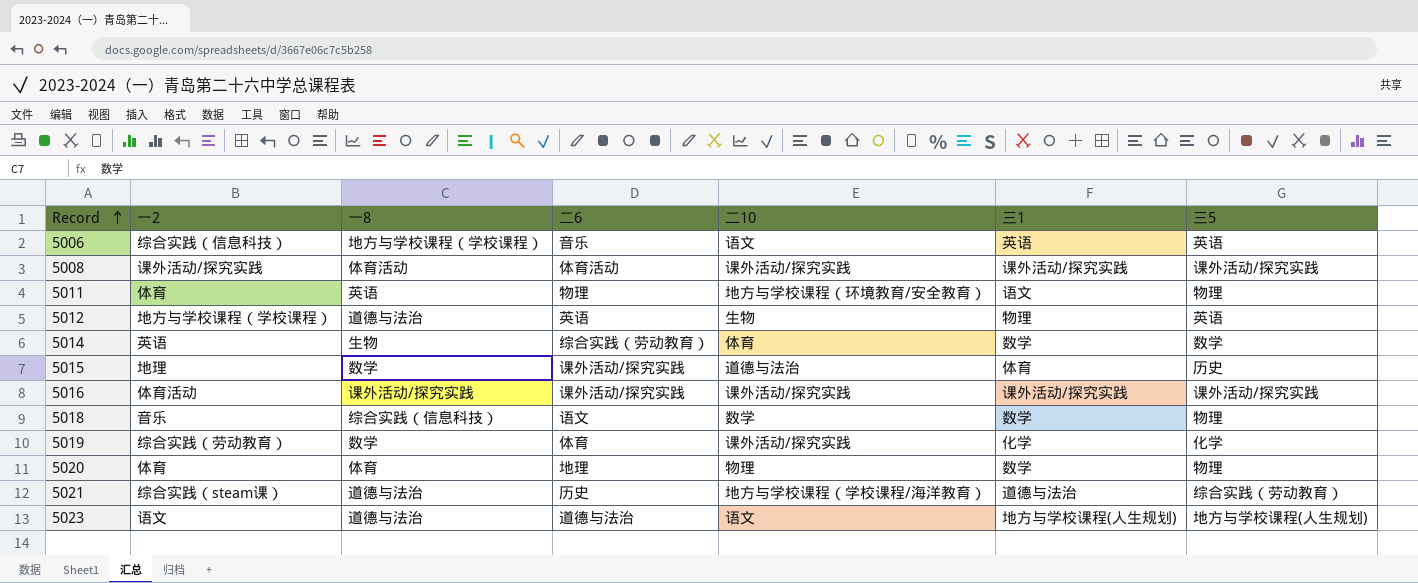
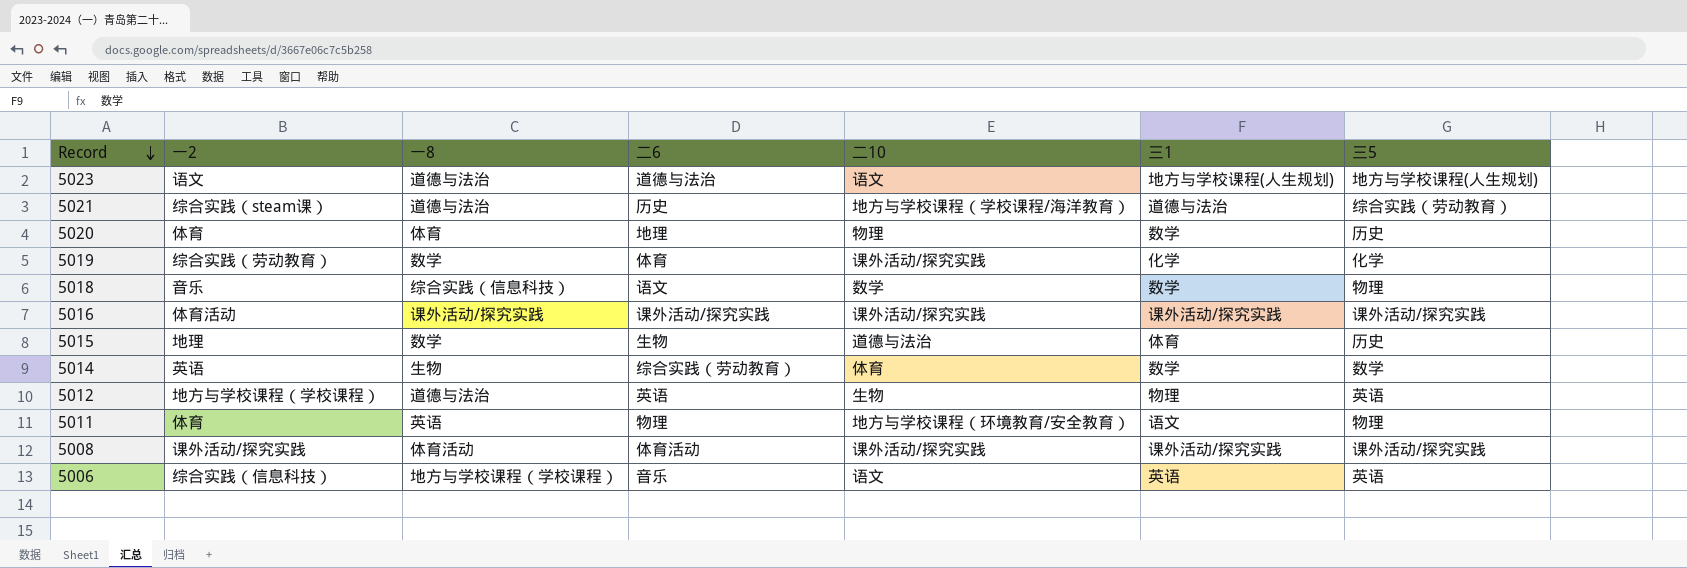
row order: Record ascending -> Record descending
5020 | 三5: 物理 -> 历史
5015 | 二6: 课外活动/探究实践 -> 生物

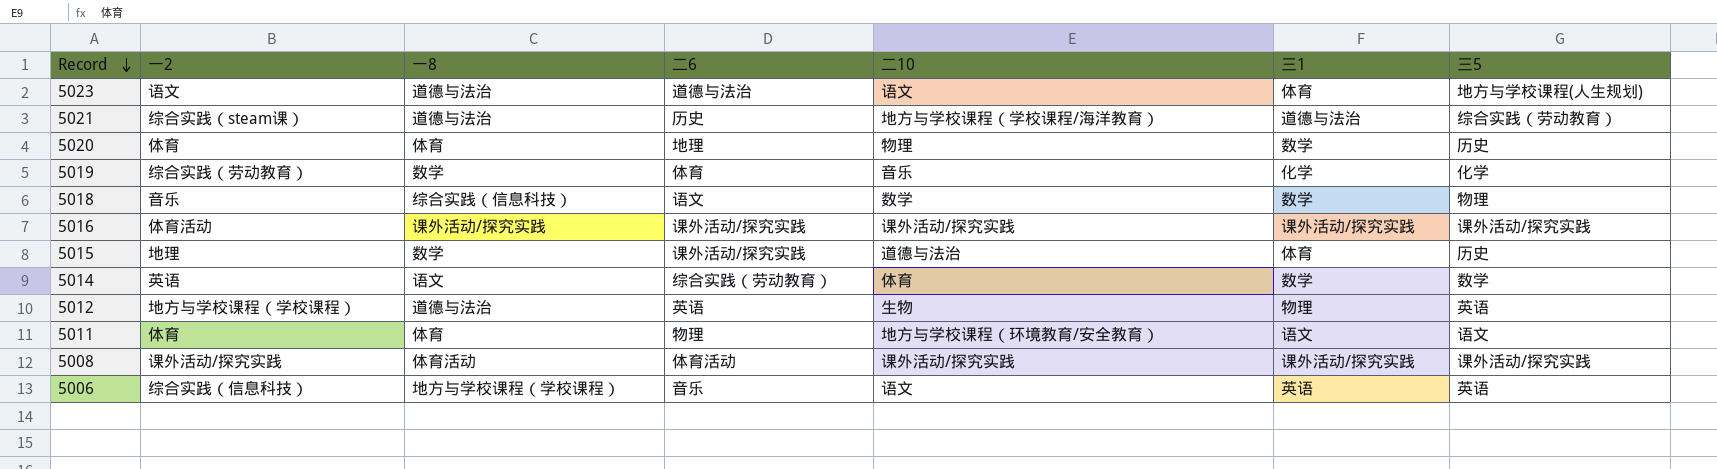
5023 | 三1: 地方与学校课程(人生规划) -> 体育
5019 | 二10: 课外活动/探究实践 -> 音乐
5015 | 二6: 生物 -> 课外活动/探究实践
5014 | 一8: 生物 -> 语文
5011 | 一8: 英语 -> 体育
5011 | 三5: 物理 -> 语文

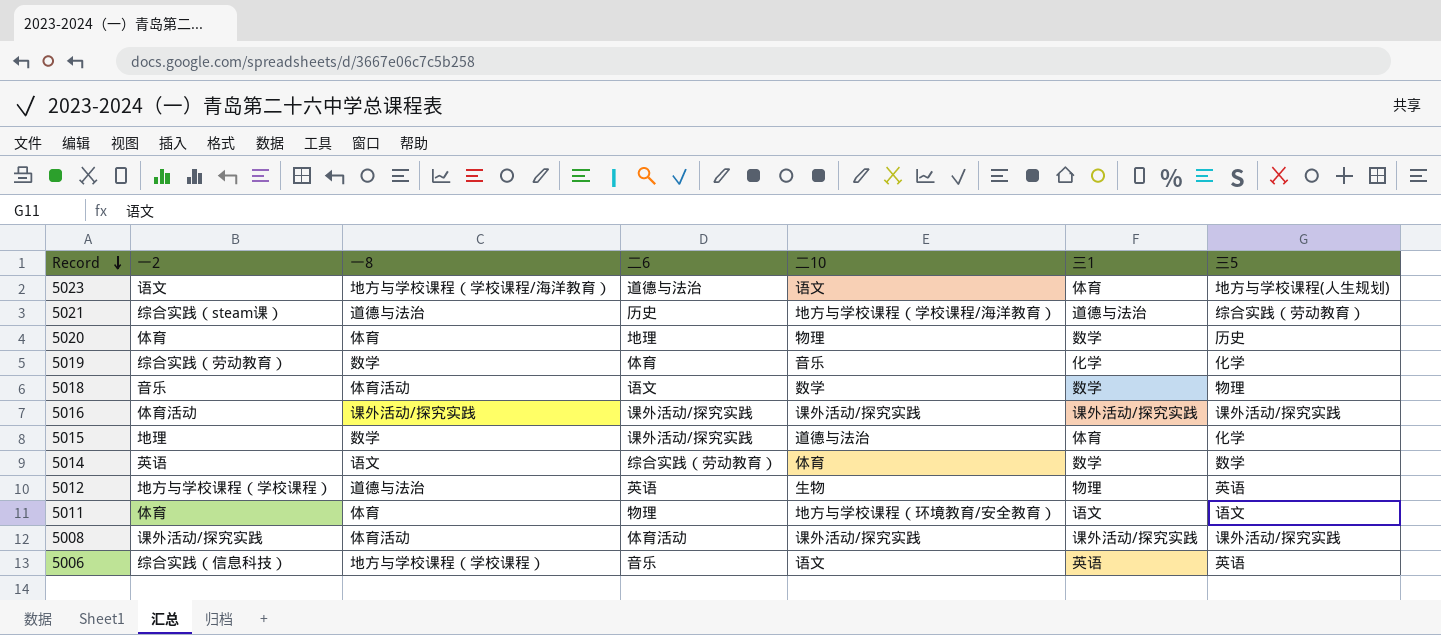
5023 | 一8: 道德与法治 -> 地方与学校课程（学校课程/海洋教育）
5018 | 一8: 综合实践（信息科技） -> 体育活动
5015 | 三5: 历史 -> 化学

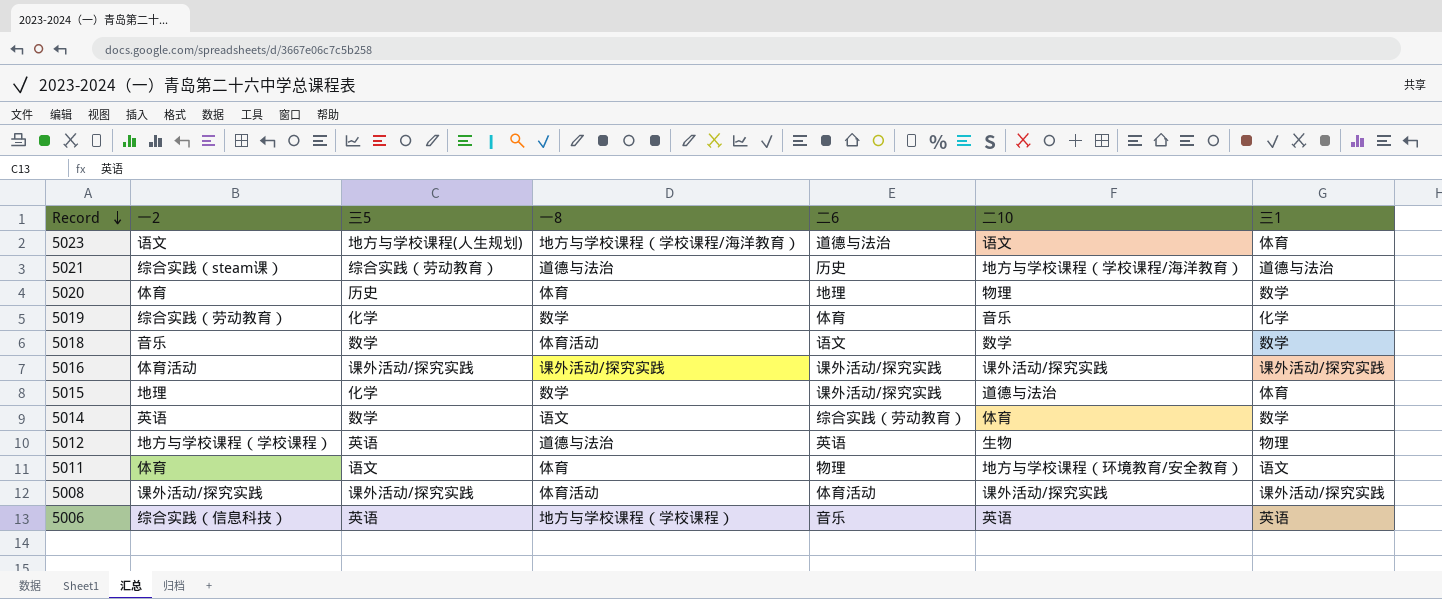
column 三5 | position: 7 -> 3
5018 | 三5: 物理 -> 数学
5006 | 二10: 语文 -> 英语

